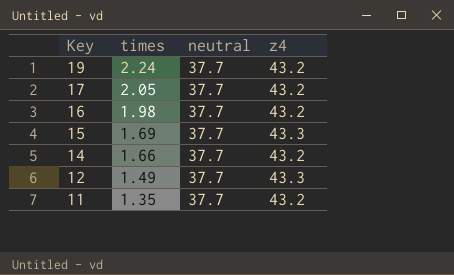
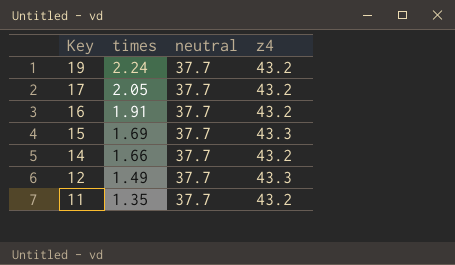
16 | times: 1.98 -> 1.91

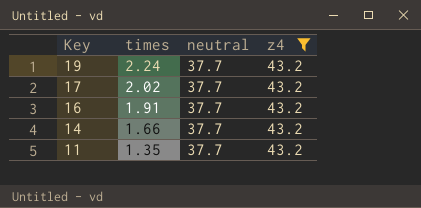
filter: none -> z4 = 43.2
17 | times: 2.05 -> 2.02

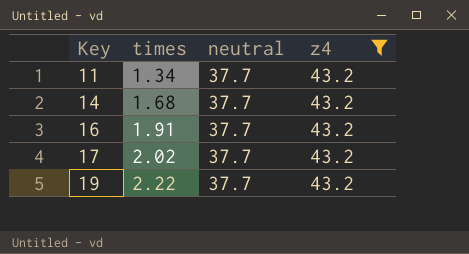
row order: Key descending -> Key ascending
11 | times: 1.35 -> 1.34
14 | times: 1.66 -> 1.68
19 | times: 2.24 -> 2.22

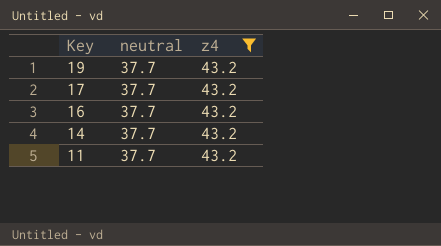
row order: Key ascending -> Key descending
column times | position: 2 -> none

